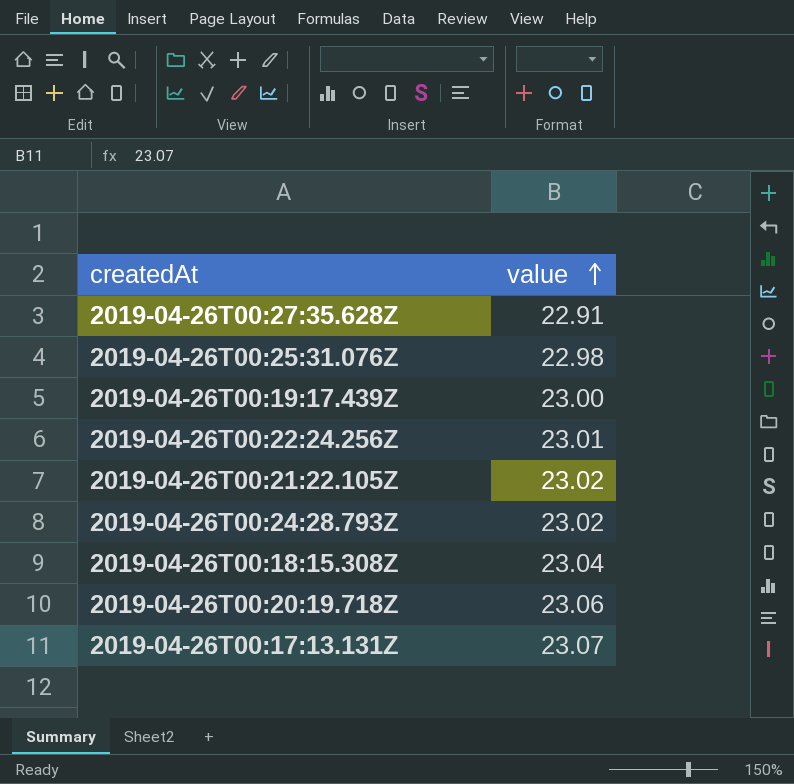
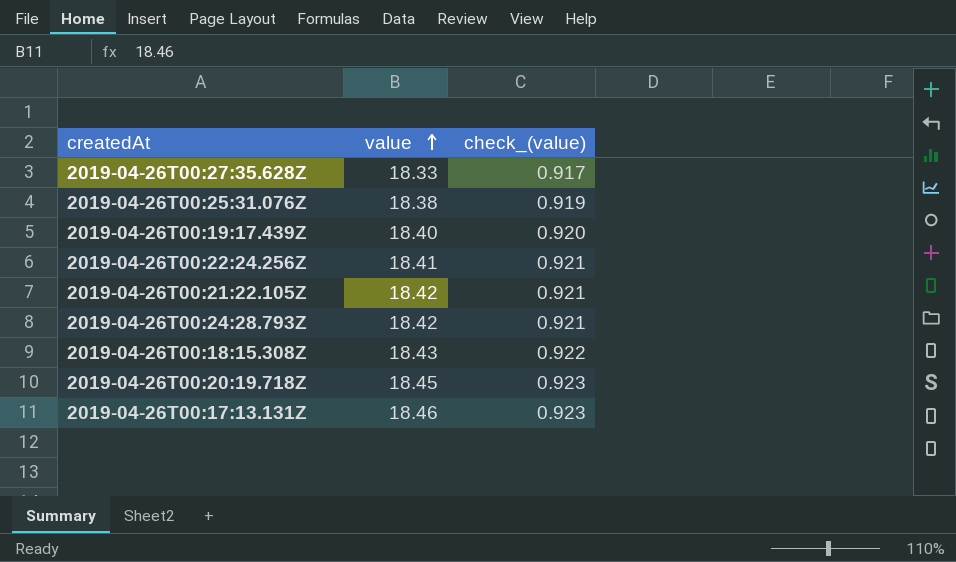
column check_(value) | formula: none -> [value] * 0.05
2019-04-26T00:27:35.628Z | value: 22.91 -> 18.33
2019-04-26T00:25:31.076Z | value: 22.98 -> 18.38
2019-04-26T00:19:17.439Z | value: 23.00 -> 18.40
2019-04-26T00:22:24.256Z | value: 23.01 -> 18.41
2019-04-26T00:21:22.105Z | value: 23.02 -> 18.42
2019-04-26T00:24:28.793Z | value: 23.02 -> 18.42
2019-04-26T00:18:15.308Z | value: 23.04 -> 18.43
2019-04-26T00:20:19.718Z | value: 23.06 -> 18.45
2019-04-26T00:17:13.131Z | value: 23.07 -> 18.46

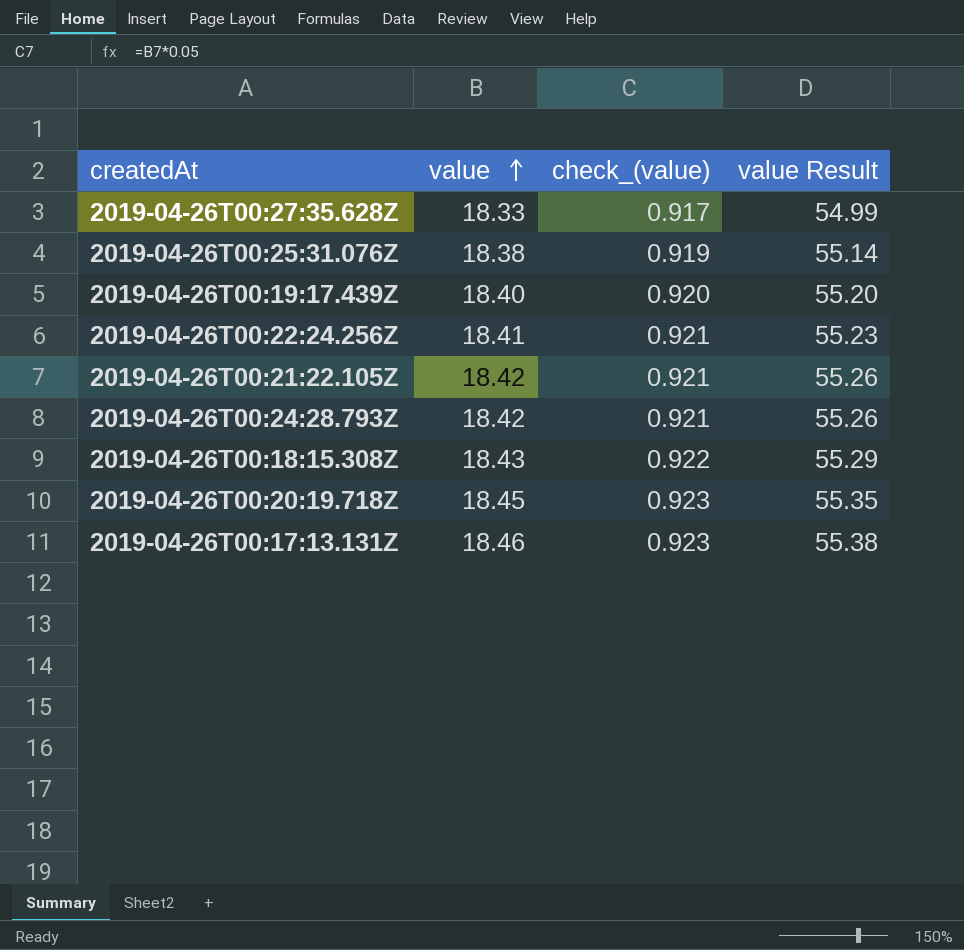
column value Result | formula: none -> [value] * 3

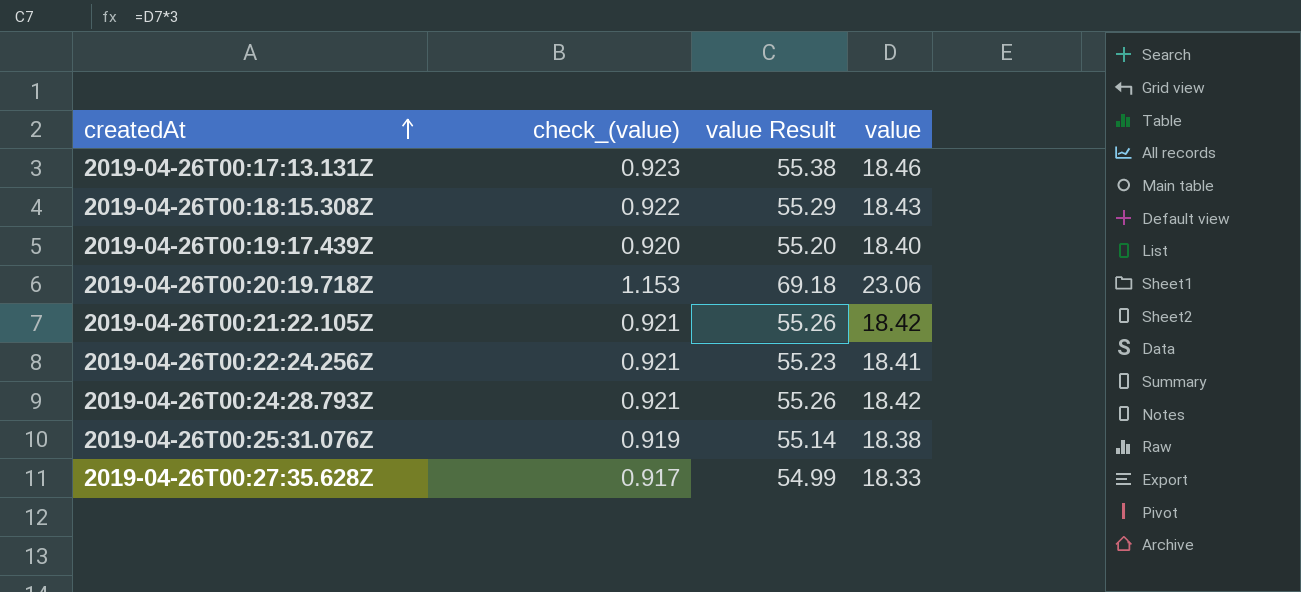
row order: value ascending -> createdAt ascending
column value | position: 2 -> 4
2019-04-26T00:20:19.718Z | check_(value): 0.923 -> 1.153
2019-04-26T00:20:19.718Z | value Result: 55.35 -> 69.18
2019-04-26T00:20:19.718Z | value: 18.45 -> 23.06

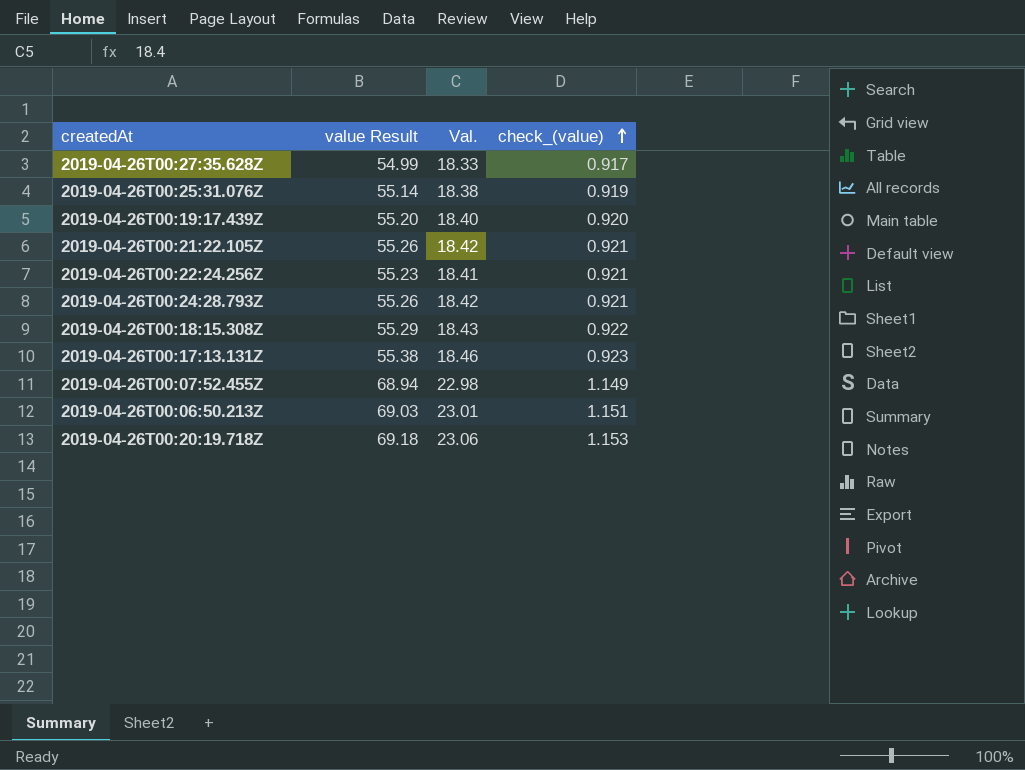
row order: createdAt ascending -> check_(value) ascending
column name: value -> Val.
column check_(value) | position: 2 -> 4
row 2019-04-26T00:07:52.455Z: none -> 68.94 | 22.98 | 1.149
row 2019-04-26T00:06:50.213Z: none -> 69.03 | 23.01 | 1.151

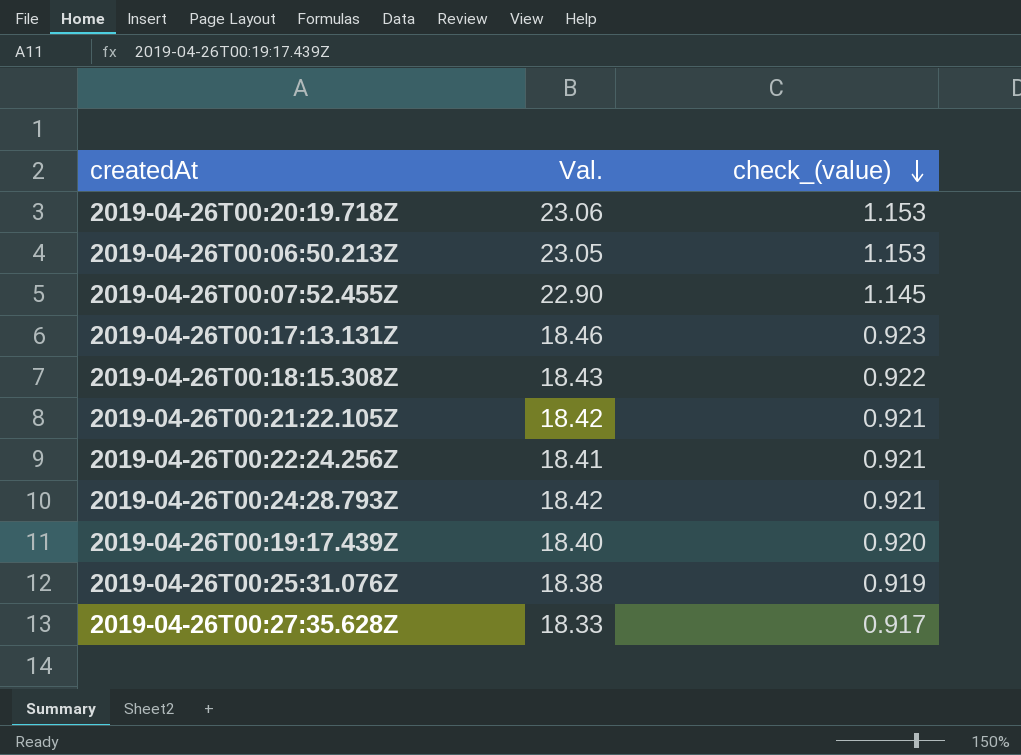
row order: check_(value) ascending -> check_(value) descending
column value Result | formula: [Val.] * 3 -> none
2019-04-26T00:06:50.213Z | Val.: 23.01 -> 23.05
2019-04-26T00:06:50.213Z | check_(value): 1.151 -> 1.153
2019-04-26T00:07:52.455Z | Val.: 22.98 -> 22.90
2019-04-26T00:07:52.455Z | check_(value): 1.149 -> 1.145

